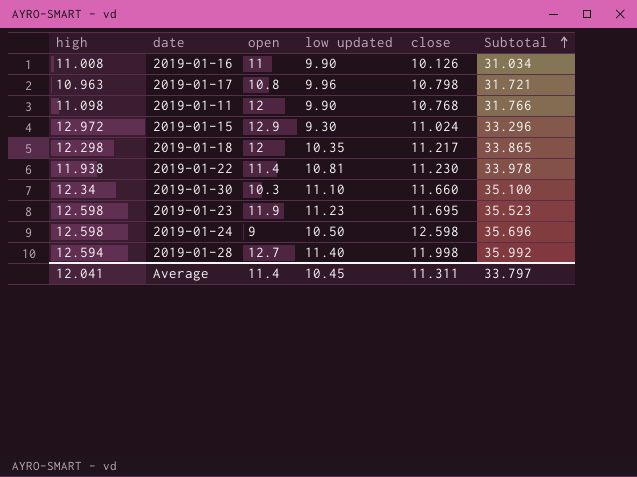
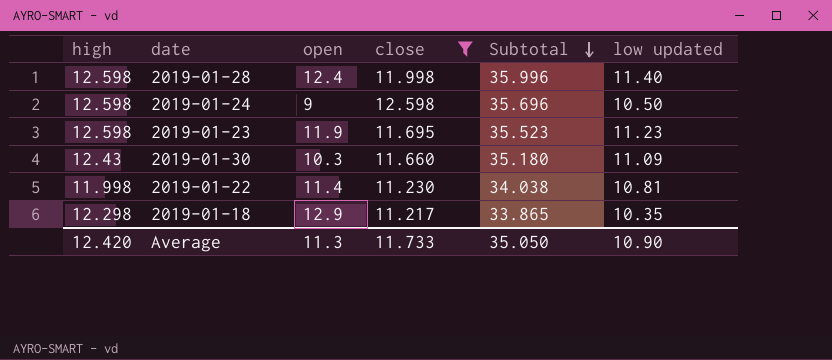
filter: none -> close >= 11.217
row order: Subtotal ascending -> Subtotal descending
column low updated | position: 4 -> 6
2019-01-28 | high: 12.594 -> 12.598
2019-01-28 | open: 12.7 -> 12.4
2019-01-28 | Subtotal: 35.992 -> 35.996
2019-01-30 | high: 12.34 -> 12.43
2019-01-30 | Subtotal: 35.100 -> 35.180
2019-01-30 | low updated: 11.10 -> 11.09
2019-01-22 | high: 11.938 -> 11.998
2019-01-22 | Subtotal: 33.978 -> 34.038
2019-01-18 | open: 12 -> 12.9
Average | high: 12.041 -> 12.420
Average | open: 11.4 -> 11.3
Average | close: 11.311 -> 11.733
Average | Subtotal: 33.797 -> 35.050
Average | low updated: 10.45 -> 10.90

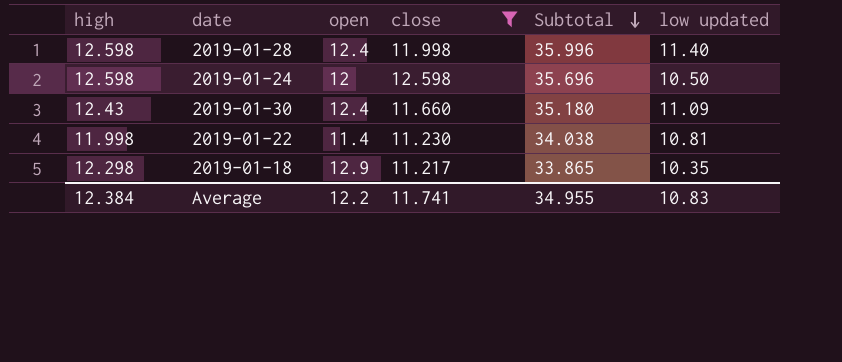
row 2019-01-23: 12.598 | 11.9 | 11.695 | 35.523 | 11.23 -> none
2019-01-24 | open: 9 -> 12
2019-01-30 | open: 10.3 -> 12.4
Average | high: 12.420 -> 12.384
Average | open: 11.3 -> 12.2
Average | close: 11.733 -> 11.741
Average | Subtotal: 35.050 -> 34.955
Average | low updated: 10.90 -> 10.83

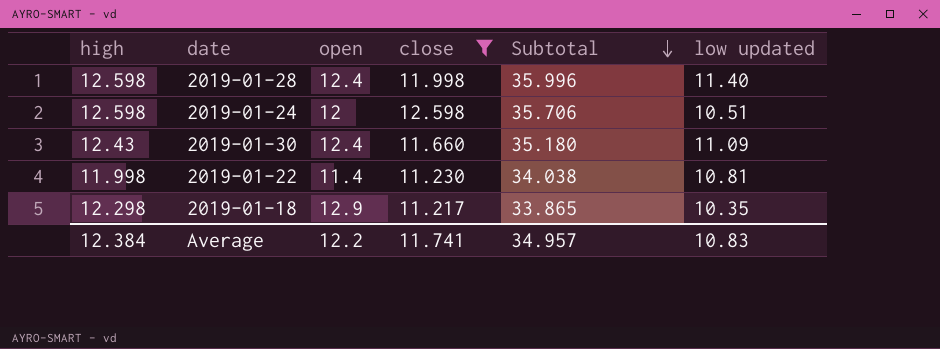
2019-01-24 | Subtotal: 35.696 -> 35.706
2019-01-24 | low updated: 10.50 -> 10.51
Average | Subtotal: 34.955 -> 34.957

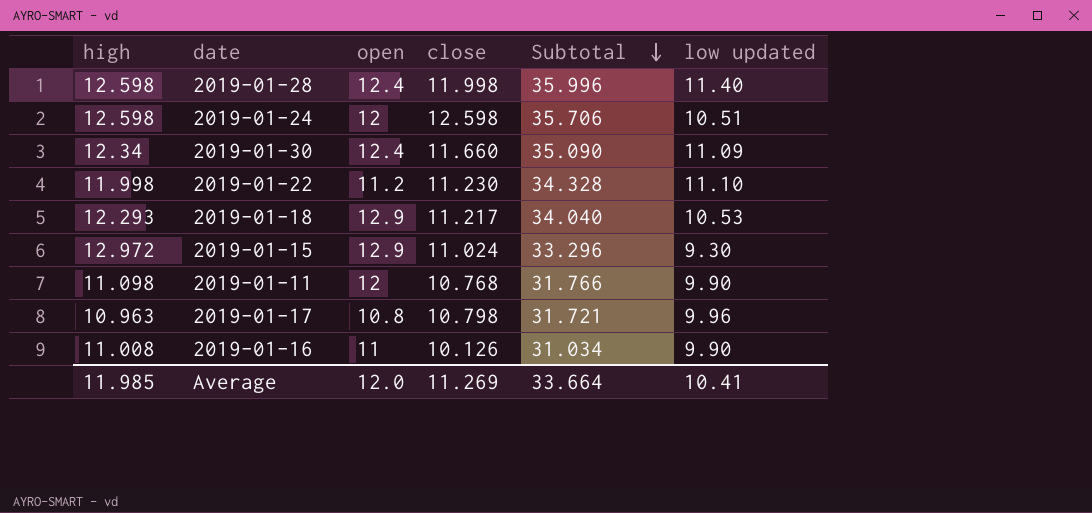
filter: close >= 11.217 -> none
2019-01-30 | high: 12.43 -> 12.34
2019-01-30 | Subtotal: 35.180 -> 35.090
2019-01-22 | open: 11.4 -> 11.2
2019-01-22 | Subtotal: 34.038 -> 34.328
2019-01-22 | low updated: 10.81 -> 11.10
2019-01-18 | high: 12.298 -> 12.293
2019-01-18 | Subtotal: 33.865 -> 34.040
2019-01-18 | low updated: 10.35 -> 10.53
Average | high: 12.384 -> 11.985
Average | open: 12.2 -> 12.0
Average | close: 11.741 -> 11.269
Average | Subtotal: 34.957 -> 33.664
Average | low updated: 10.83 -> 10.41

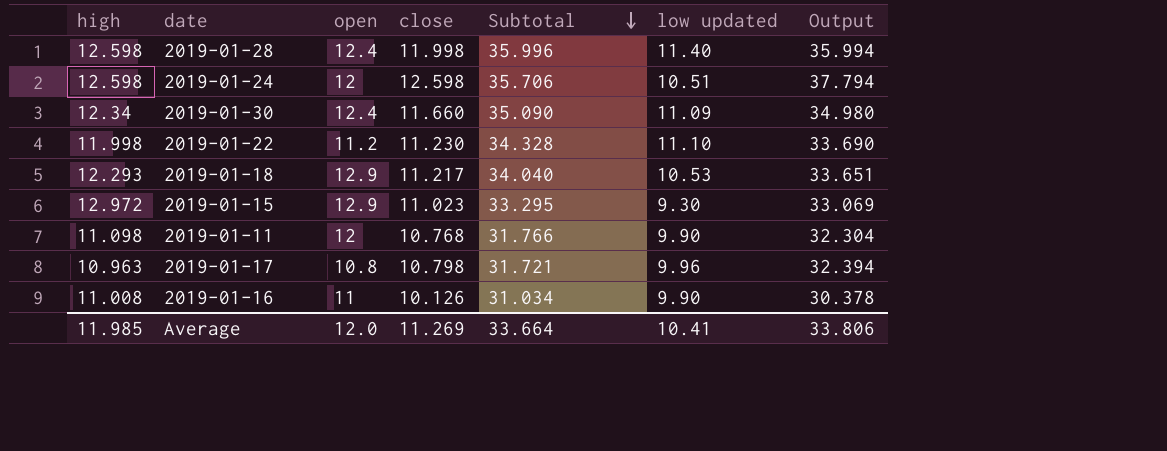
column Output | formula: none -> [close] * 3
2019-01-15 | close: 11.024 -> 11.023
2019-01-15 | Subtotal: 33.296 -> 33.295

